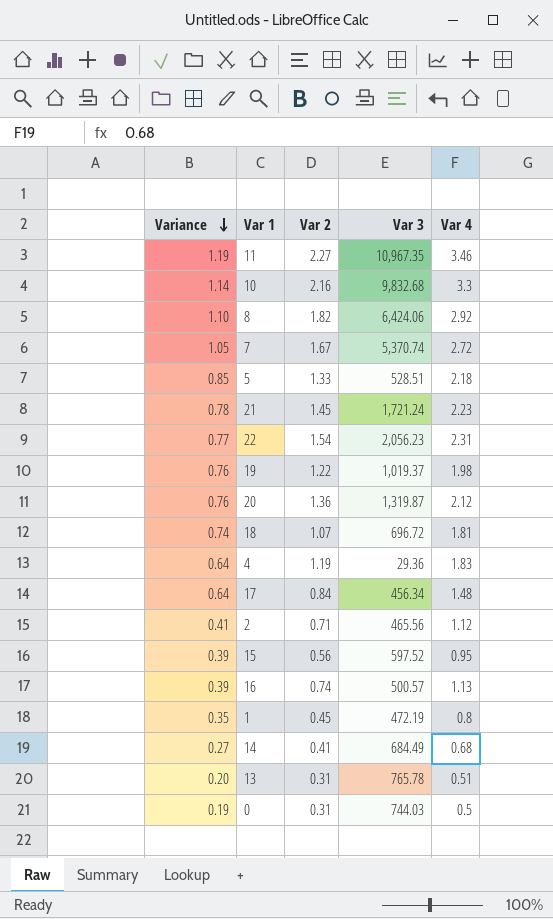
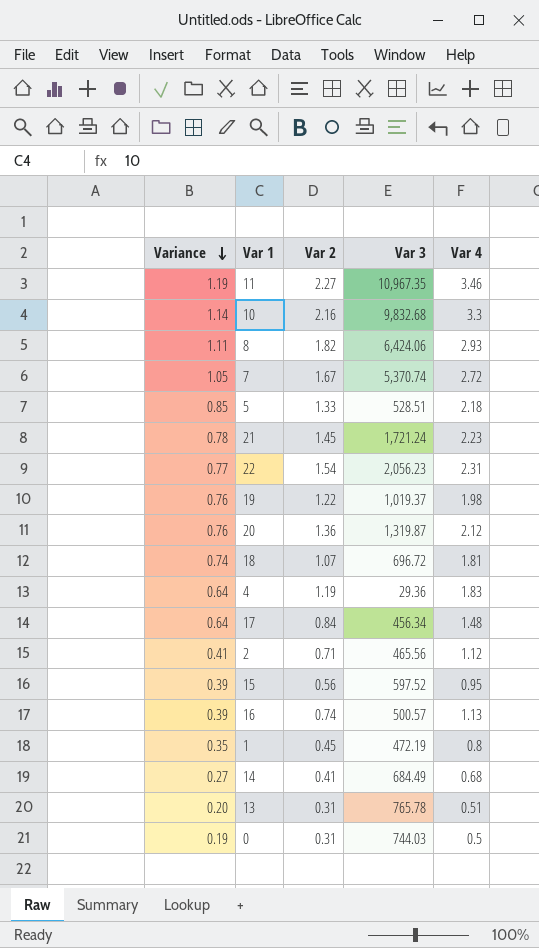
8 | Variance: 1.10 -> 1.11
8 | Var 4: 2.92 -> 2.93

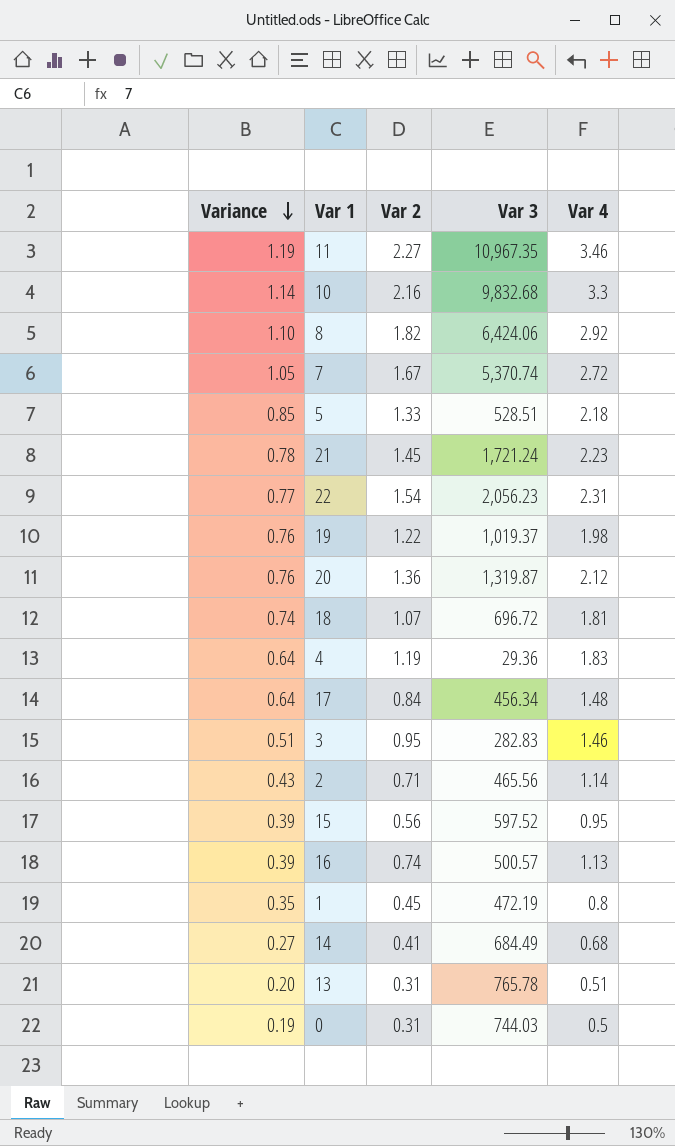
8 | Variance: 1.11 -> 1.10
8 | Var 4: 2.93 -> 2.92
row 3: none -> 0.51 | 0.95 | 282.83 | 1.46
2 | Variance: 0.41 -> 0.43
2 | Var 4: 1.12 -> 1.14

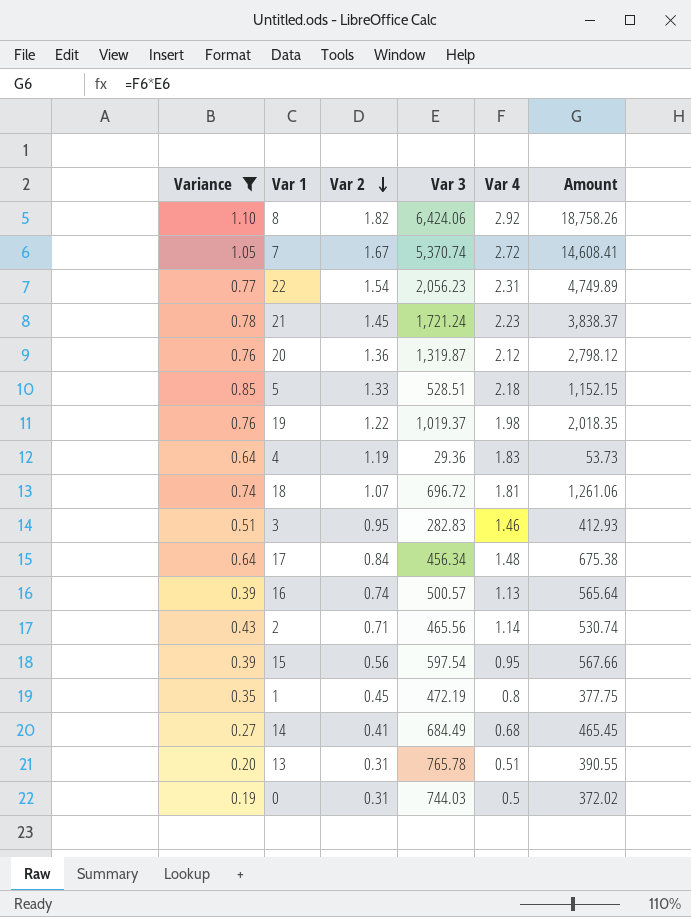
filter: none -> Variance <= 1.10
row order: Variance descending -> Var 2 descending
column Amount | formula: none -> [Var 3] * [Var 4]
15 | Var 3: 597.52 -> 597.54

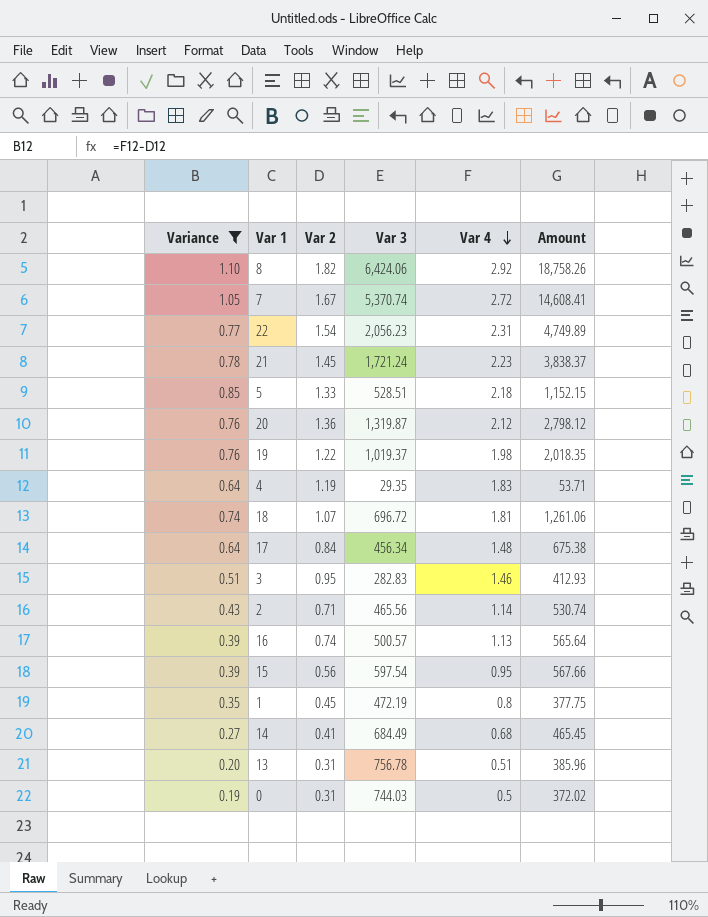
row order: Var 2 descending -> Var 4 descending
4 | Var 3: 29.36 -> 29.35
4 | Amount: 53.73 -> 53.71
13 | Var 3: 765.78 -> 756.78
13 | Amount: 390.55 -> 385.96

